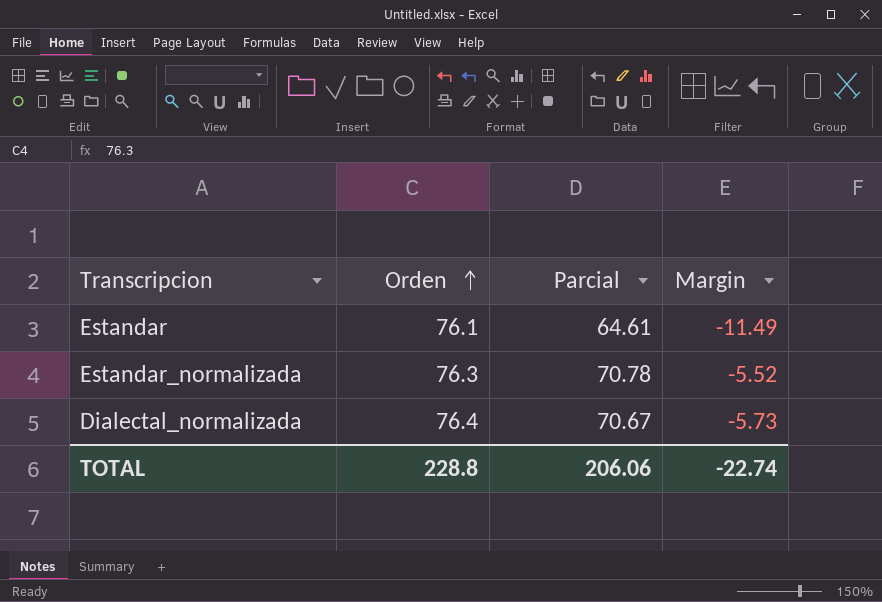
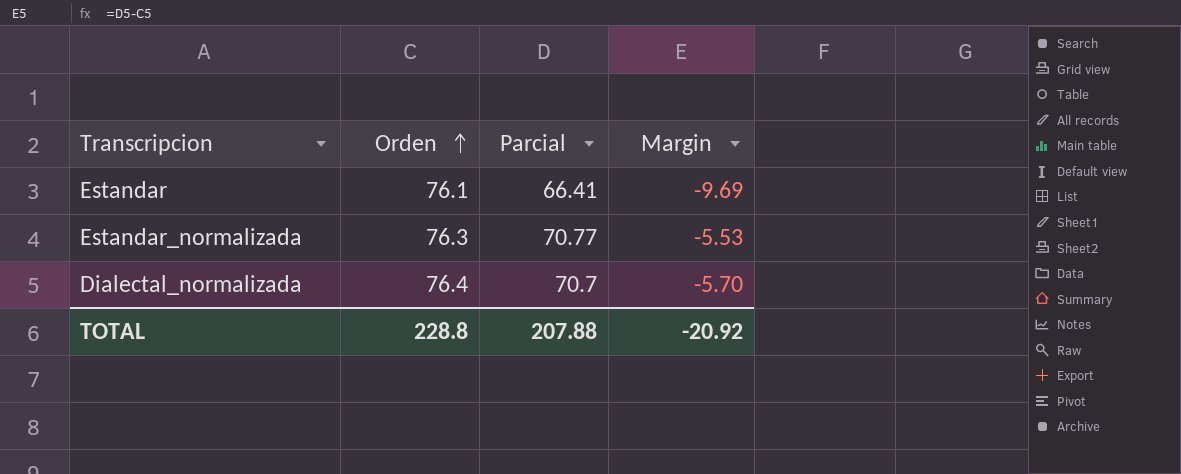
Estandar | Parcial: 64.61 -> 66.41
Estandar | Margin: -11.49 -> -9.69
Estandar_normalizada | Parcial: 70.78 -> 70.77
Estandar_normalizada | Margin: -5.52 -> -5.53
Dialectal_normalizada | Parcial: 70.67 -> 70.7
Dialectal_normalizada | Margin: -5.73 -> -5.70
TOTAL | Parcial: 206.06 -> 207.88
TOTAL | Margin: -22.74 -> -20.92

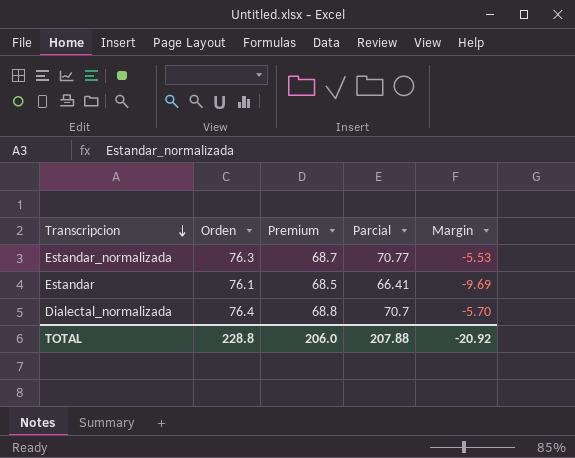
row order: Orden ascending -> Transcripcion descending
column Premium | formula: none -> [Orden] * 0.9

